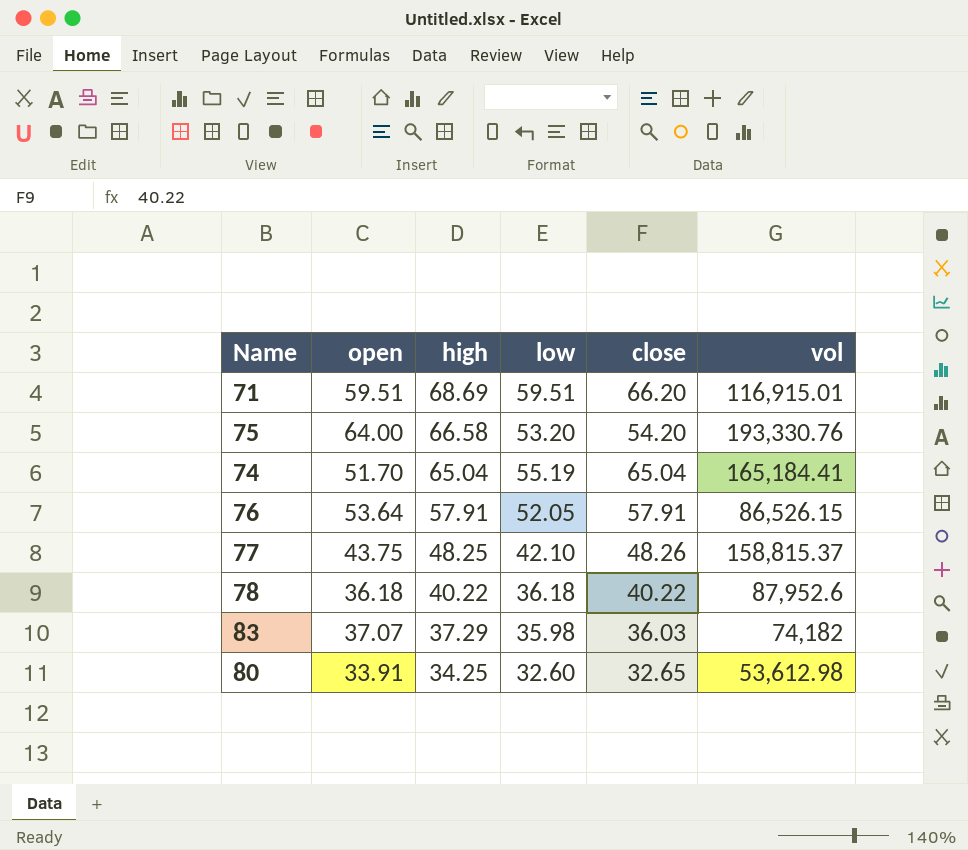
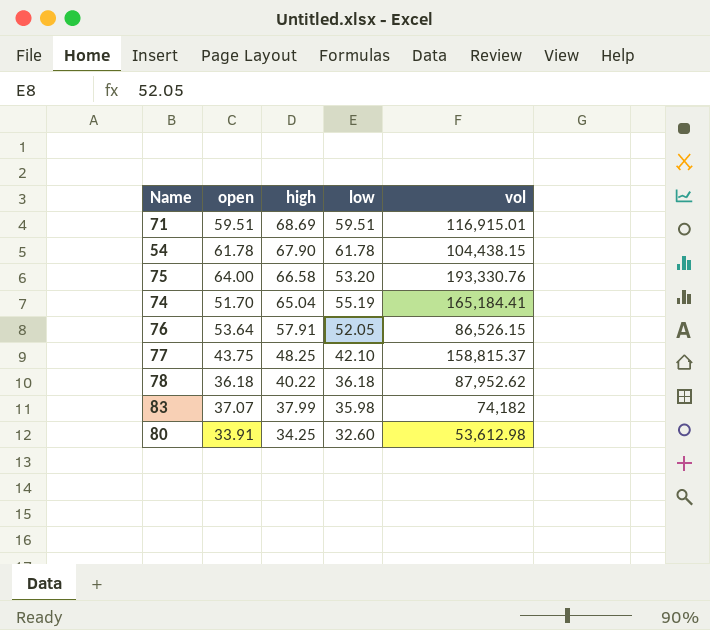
column close | position: 5 -> none
row 54: none -> 61.78 | 67.90 | 61.78 | 104,438.15
78 | vol: 87,952.6 -> 87,952.62
83 | high: 37.29 -> 37.99

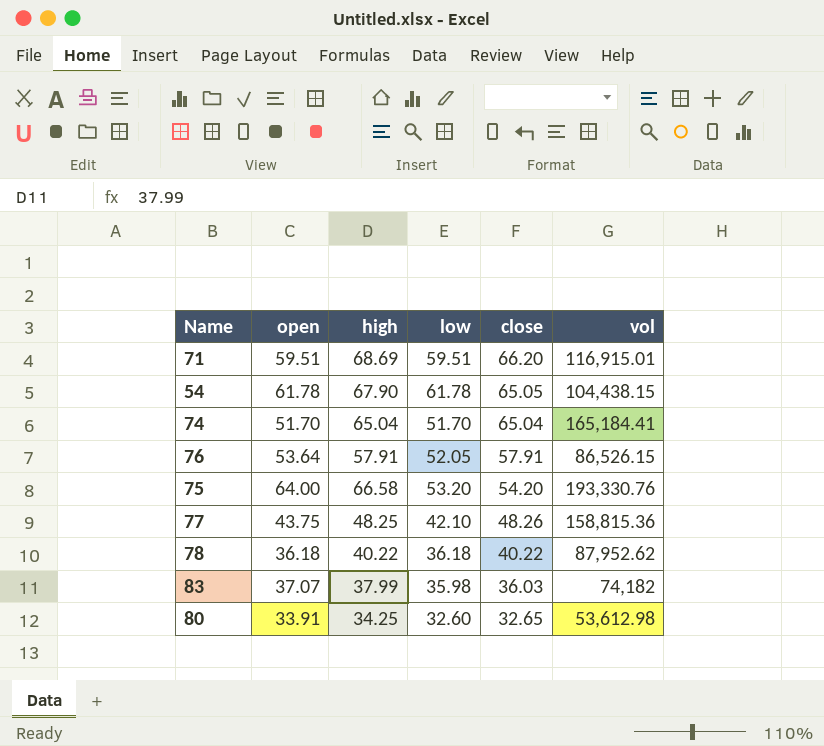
row order: high descending -> close descending
column close | position: none -> 5
74 | low: 55.19 -> 51.70
77 | vol: 158,815.37 -> 158,815.36

